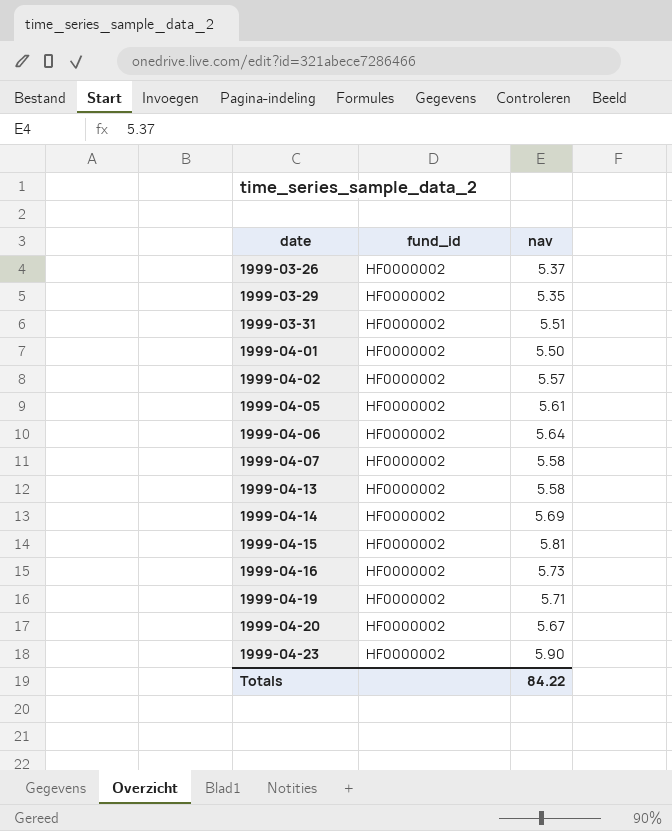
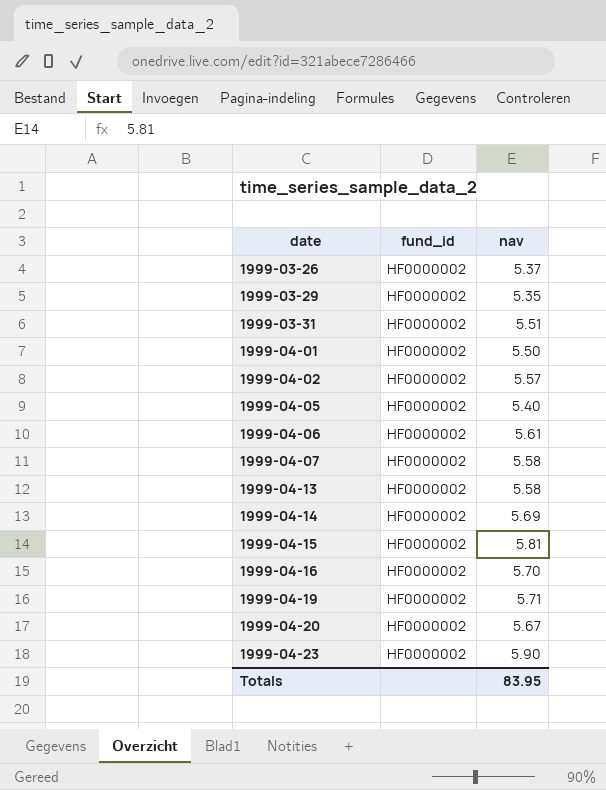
1999-04-05 | nav: 5.61 -> 5.40
1999-04-06 | nav: 5.64 -> 5.61
1999-04-16 | nav: 5.73 -> 5.70
Totals | nav: 84.22 -> 83.95

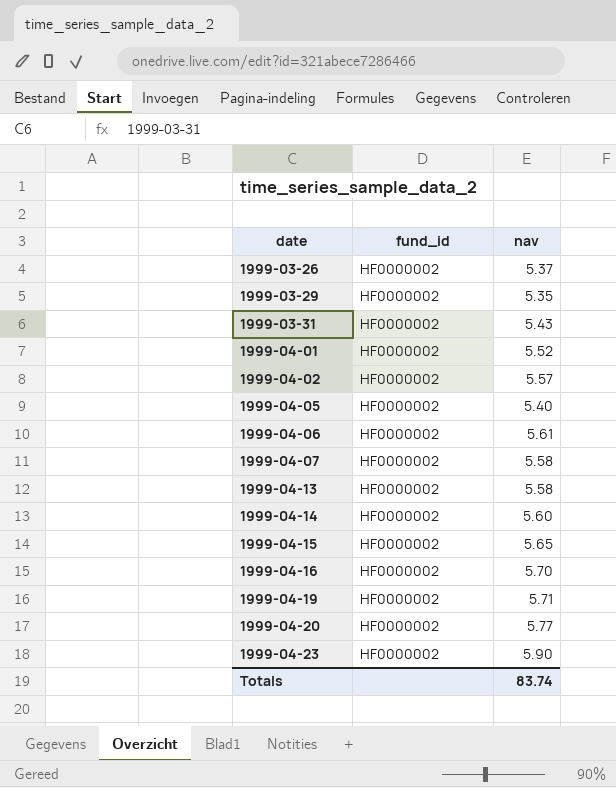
1999-03-31 | nav: 5.51 -> 5.43
1999-04-01 | nav: 5.50 -> 5.52
1999-04-14 | nav: 5.69 -> 5.60
1999-04-15 | nav: 5.81 -> 5.65
1999-04-20 | nav: 5.67 -> 5.77
Totals | nav: 83.95 -> 83.74

